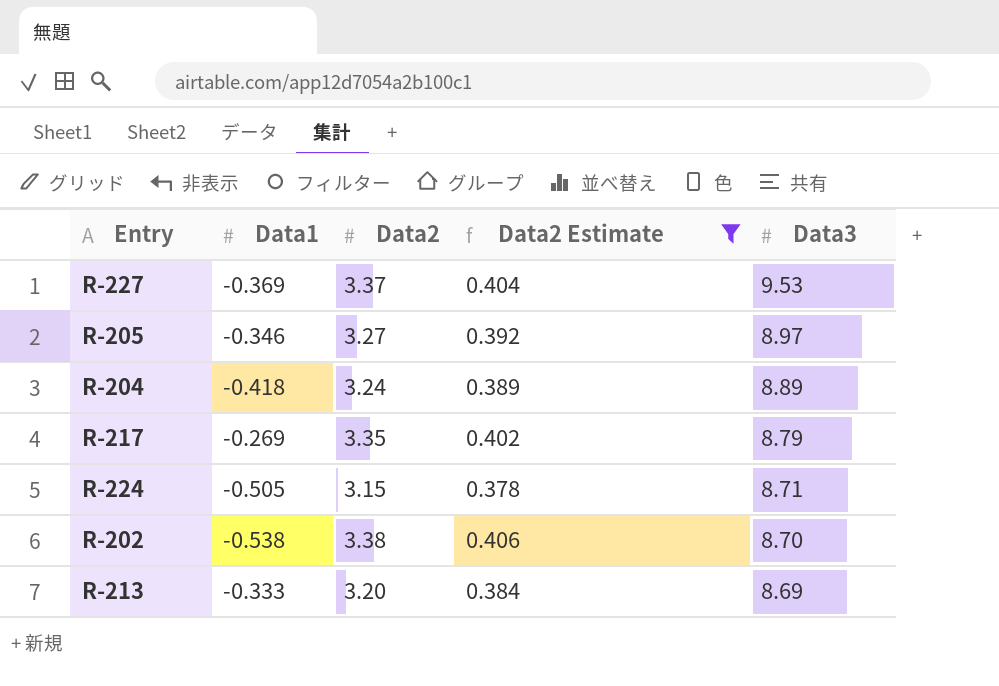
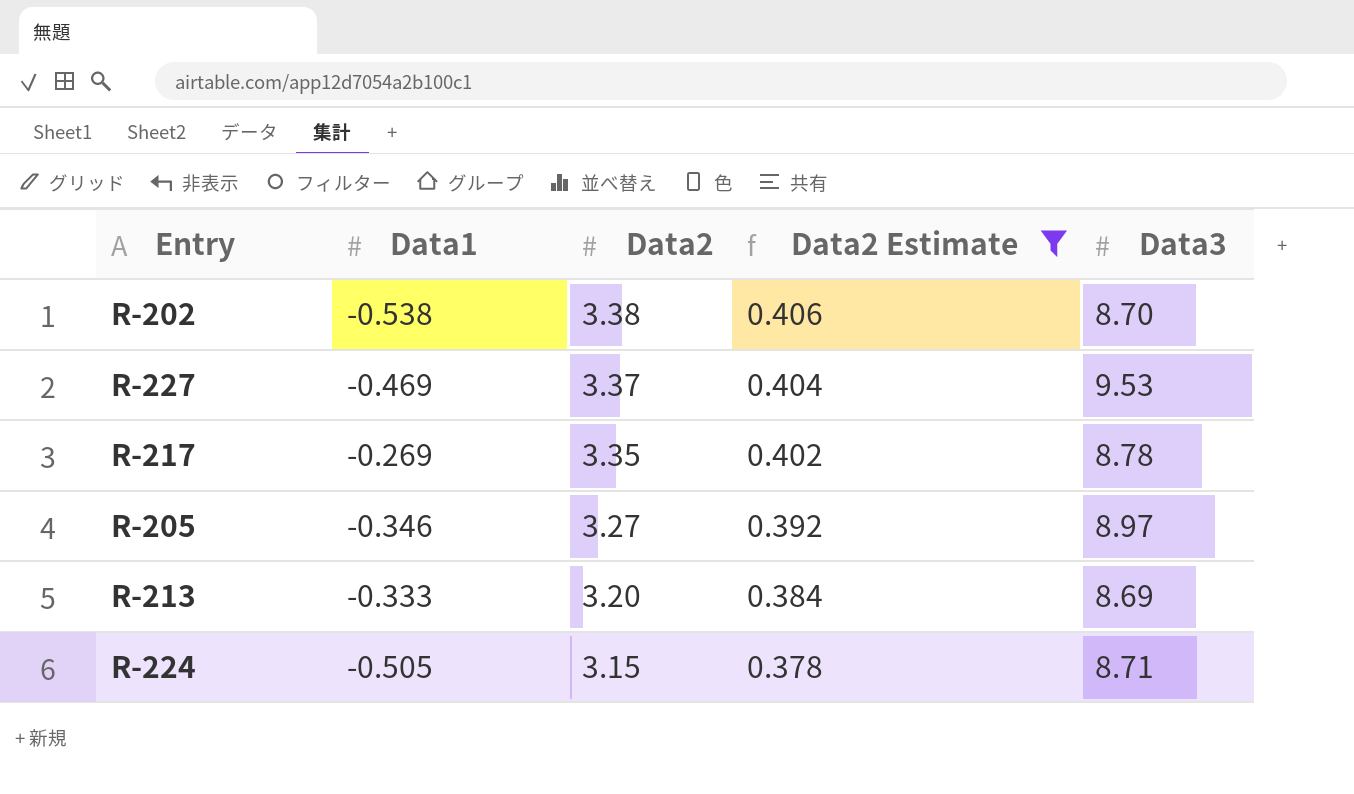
row order: Data3 descending -> Data2 descending
row R-204: -0.418 | 3.24 | 0.389 | 8.89 -> none
R-227 | Data1: -0.369 -> -0.469
R-217 | Data3: 8.79 -> 8.78

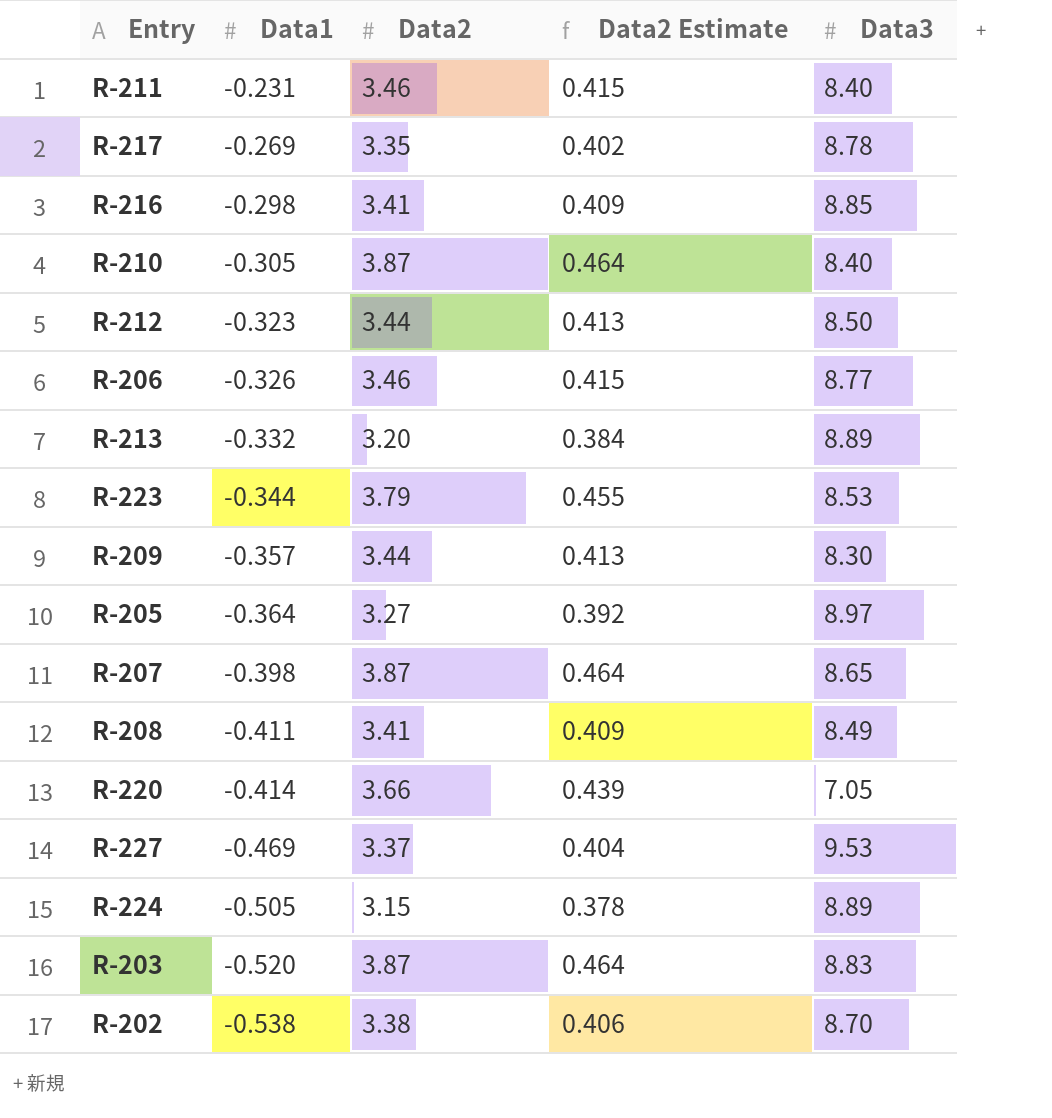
filter: Data2 Estimate <= 0.406 -> none
row order: Data2 descending -> Data1 descending
R-213 | Data1: -0.333 -> -0.332
R-213 | Data3: 8.69 -> 8.89
R-205 | Data1: -0.346 -> -0.364
R-224 | Data3: 8.71 -> 8.89

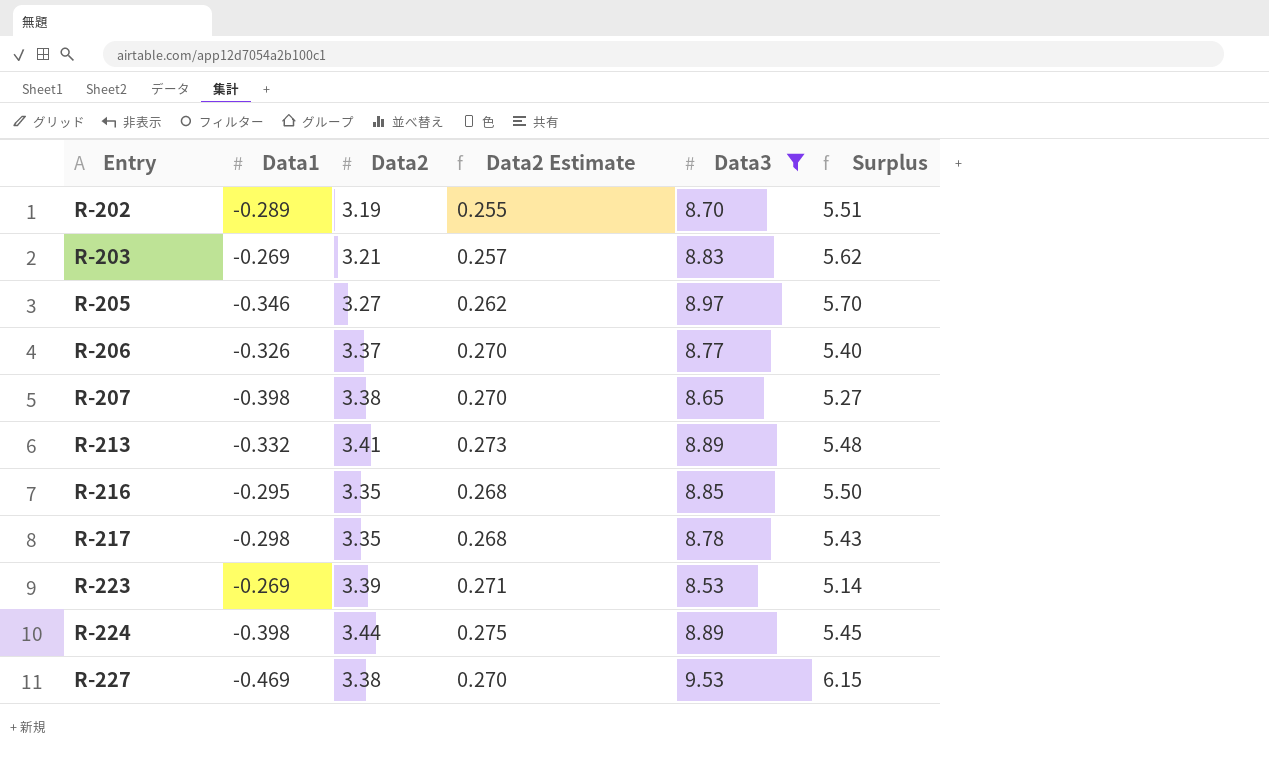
filter: none -> Data3 >= 8.53
row order: Data1 descending -> Entry ascending
column Data2 Estimate | formula: [Data2] * 0.12 -> [Data2] * 0.08
column Surplus | formula: none -> [Data3] - [Data2]
R-202 | Data1: -0.538 -> -0.289
R-202 | Data2: 3.38 -> 3.19
R-203 | Data1: -0.520 -> -0.269
R-203 | Data2: 3.87 -> 3.21
R-205 | Data1: -0.364 -> -0.346
R-206 | Data2: 3.46 -> 3.37
R-207 | Data2: 3.87 -> 3.38
R-213 | Data2: 3.20 -> 3.41
R-216 | Data1: -0.298 -> -0.295
R-216 | Data2: 3.41 -> 3.35
R-217 | Data1: -0.269 -> -0.298
R-223 | Data1: -0.344 -> -0.269
R-223 | Data2: 3.79 -> 3.39
R-224 | Data1: -0.505 -> -0.398
R-224 | Data2: 3.15 -> 3.44
R-227 | Data2: 3.37 -> 3.38

